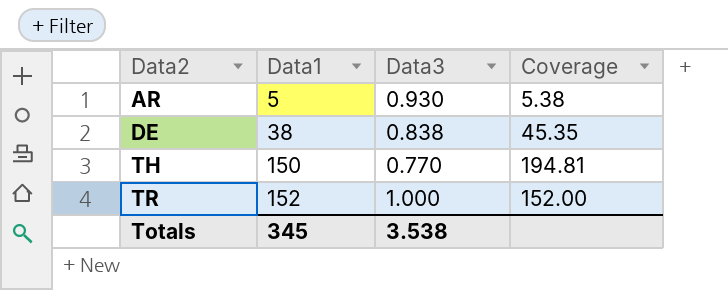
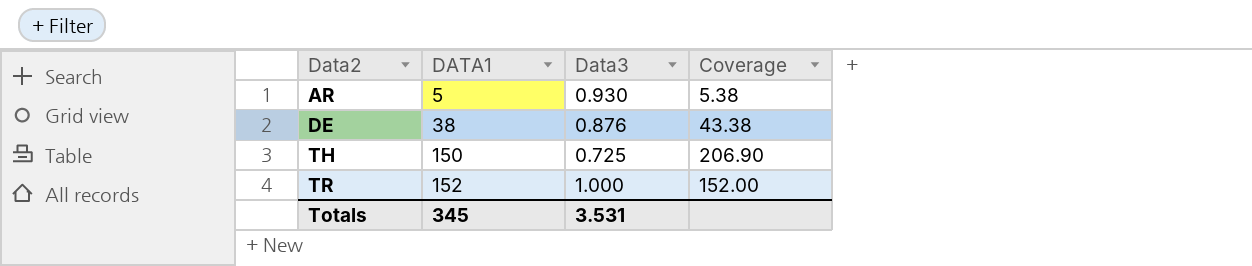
column name: Data1 -> DATA1
DE | Data3: 0.838 -> 0.876
DE | Coverage: 45.35 -> 43.38
TH | Data3: 0.770 -> 0.725
TH | Coverage: 194.81 -> 206.90
Totals | Data3: 3.538 -> 3.531

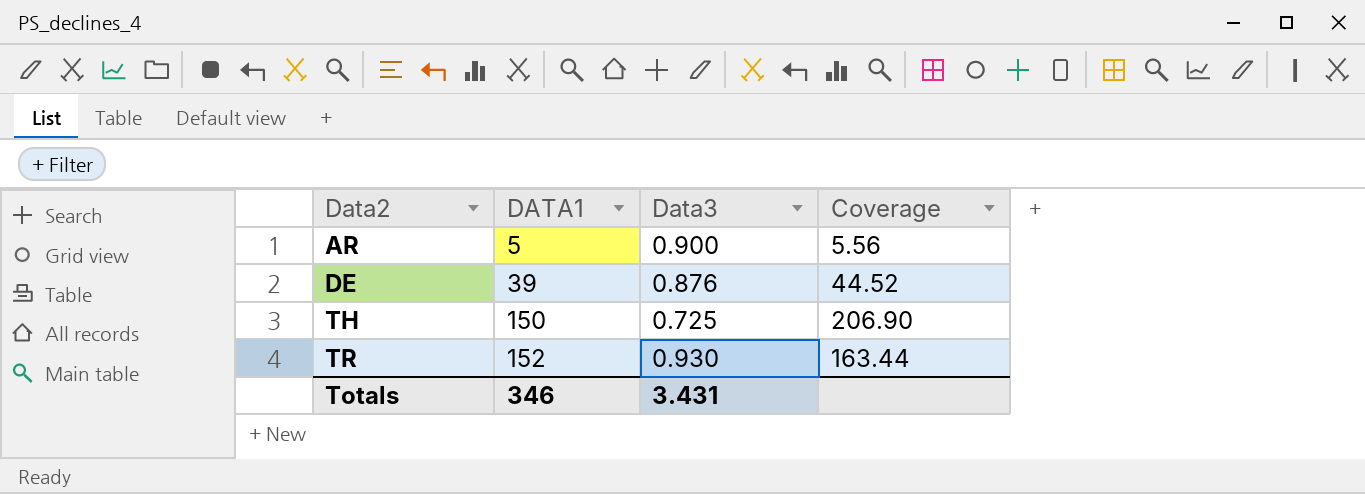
AR | Data3: 0.930 -> 0.900
AR | Coverage: 5.38 -> 5.56
DE | DATA1: 38 -> 39
DE | Coverage: 43.38 -> 44.52
TR | Data3: 1.000 -> 0.930
TR | Coverage: 152.00 -> 163.44
Totals | DATA1: 345 -> 346
Totals | Data3: 3.531 -> 3.431

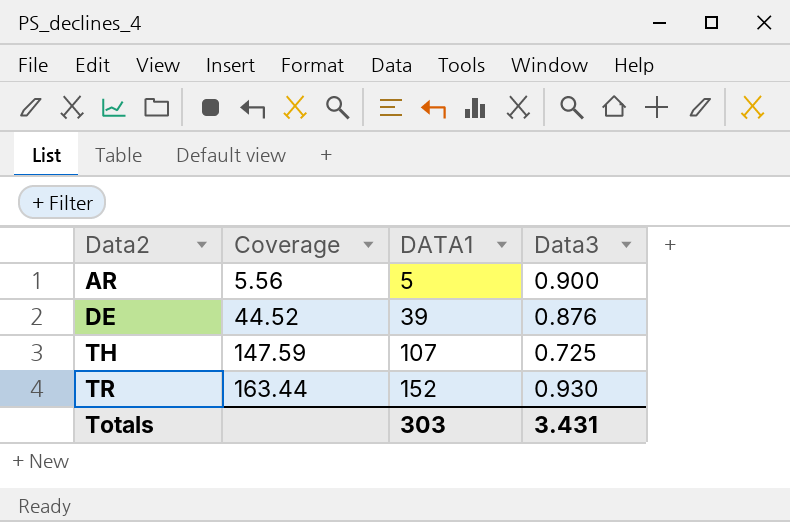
column Coverage | position: 4 -> 2
TH | Coverage: 206.90 -> 147.59
TH | DATA1: 150 -> 107
Totals | DATA1: 346 -> 303

